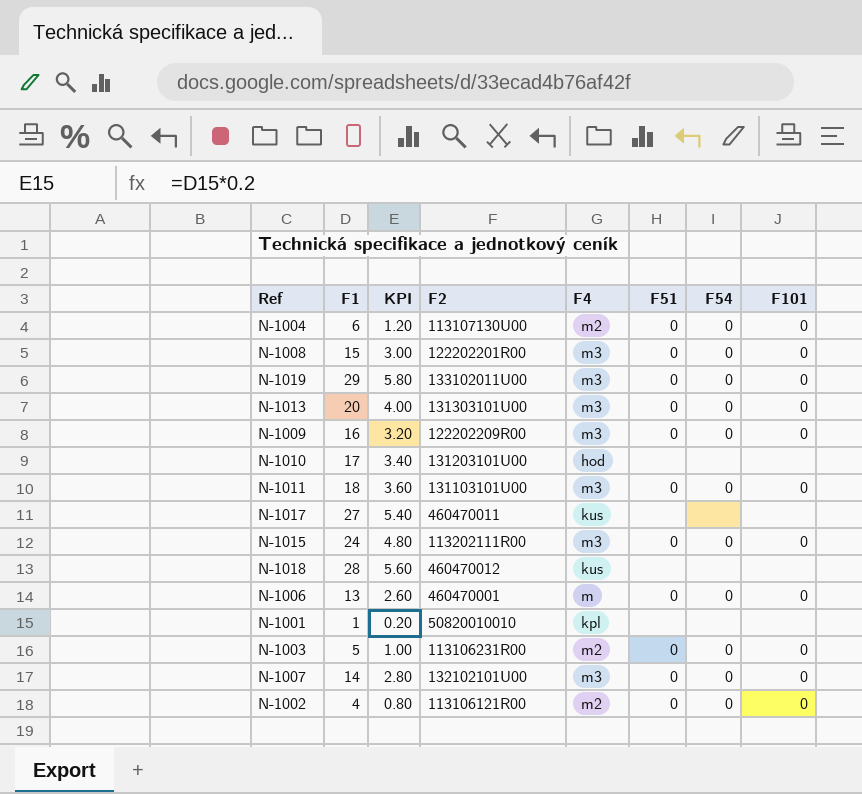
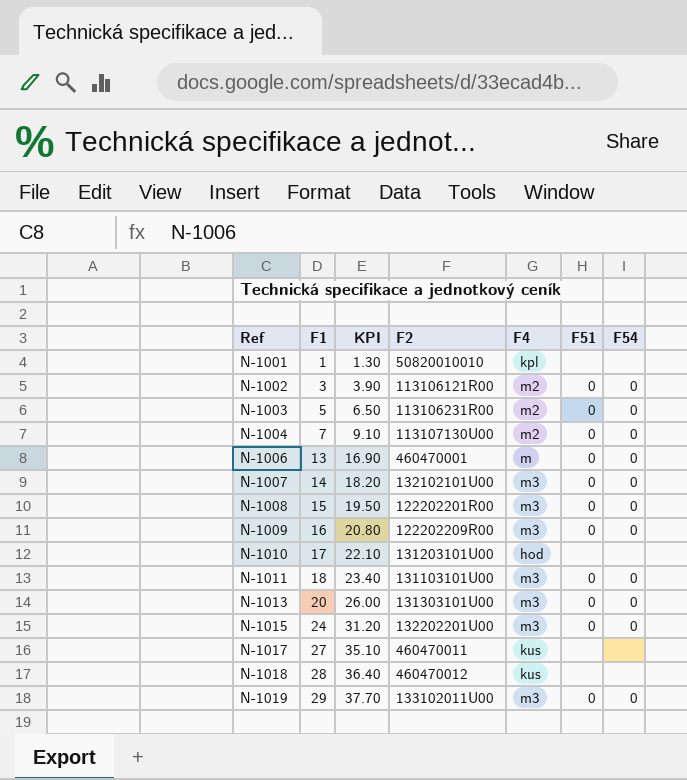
row order: none -> Ref ascending
column F101 | position: 8 -> none
column KPI | formula: [F1] * 0.2 -> [F1] * 1.3
N-1002 | F1: 4 -> 3
N-1004 | F1: 6 -> 7
N-1015 | F2: 113202111R00 -> 132202201U00

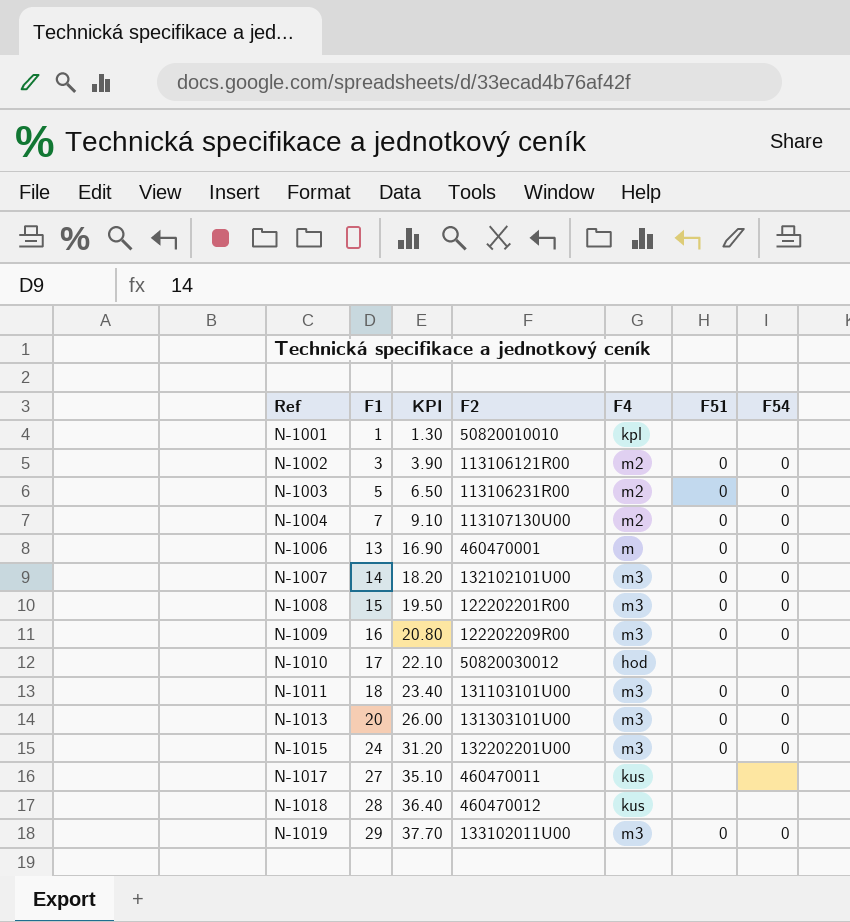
N-1010 | F2: 131203101U00 -> 50820030012

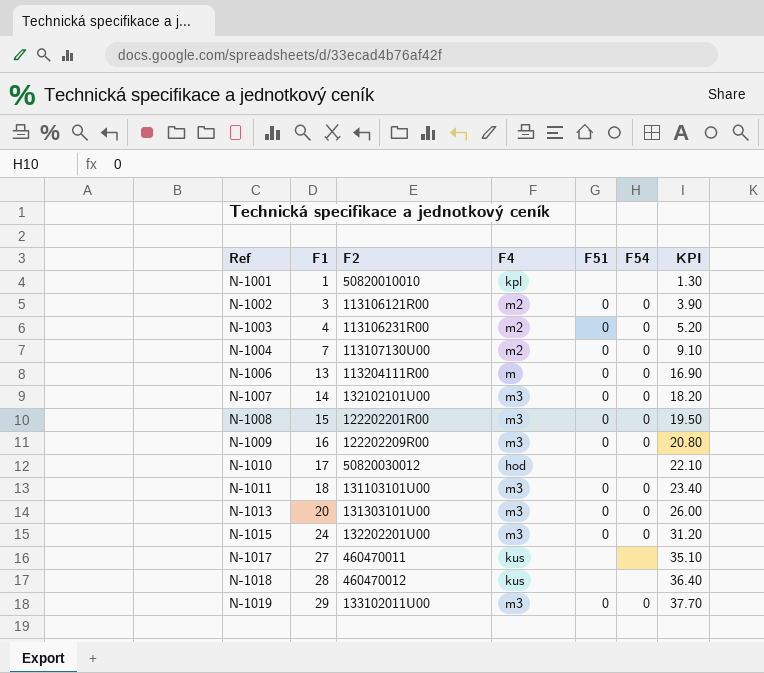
column KPI | position: 3 -> 7
N-1003 | F1: 5 -> 4
N-1003 | KPI: 6.50 -> 5.20
N-1006 | F2: 460470001 -> 113204111R00

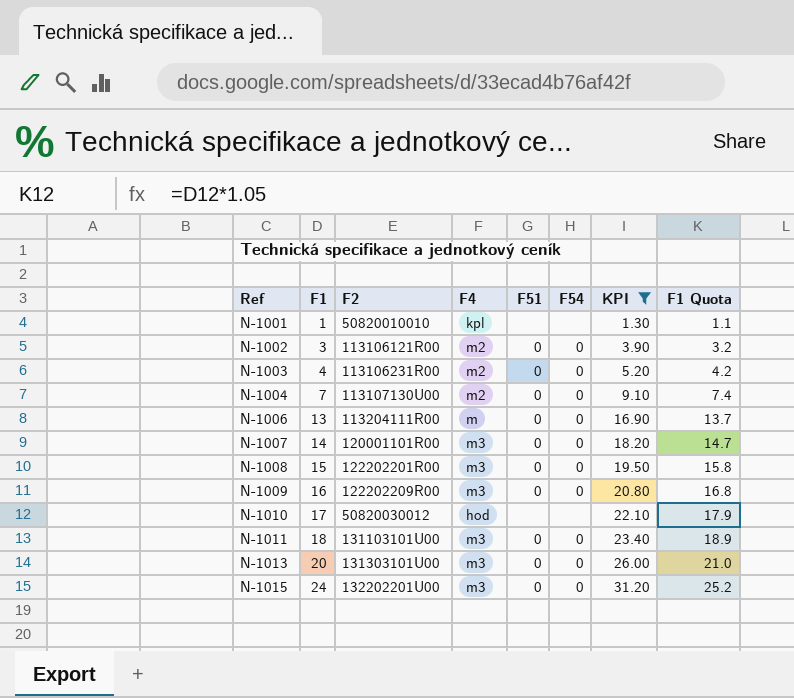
filter: none -> KPI <= 31.20
column F1 Quota | formula: none -> [F1] * 1.05
N-1007 | F2: 132102101U00 -> 120001101R00

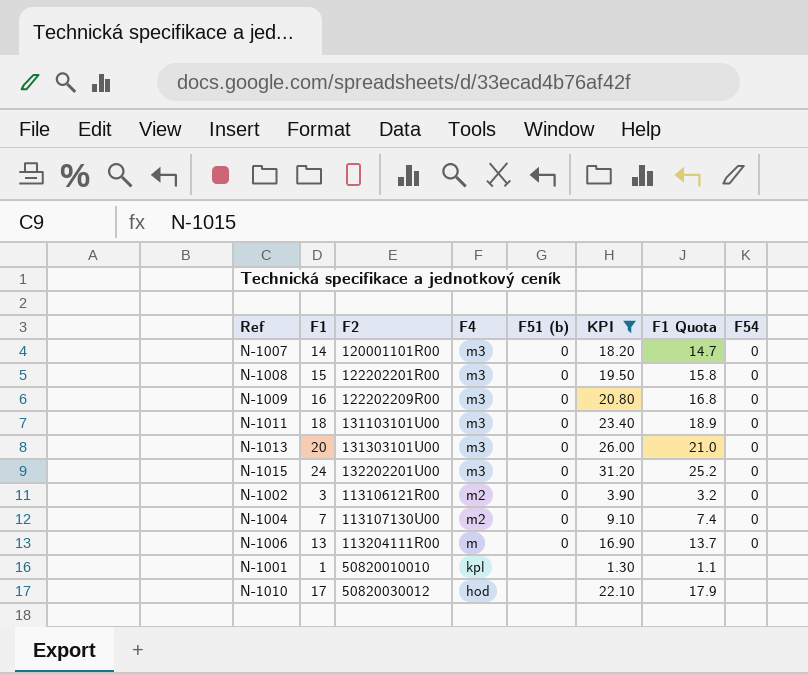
row order: Ref ascending -> F4 descending
column name: F51 -> F51 (b)
column F54 | position: 6 -> 8
row N-1003: 4 | 113106231R00 | m2 | 0 | 0 | 5.20 | 4.2 -> none

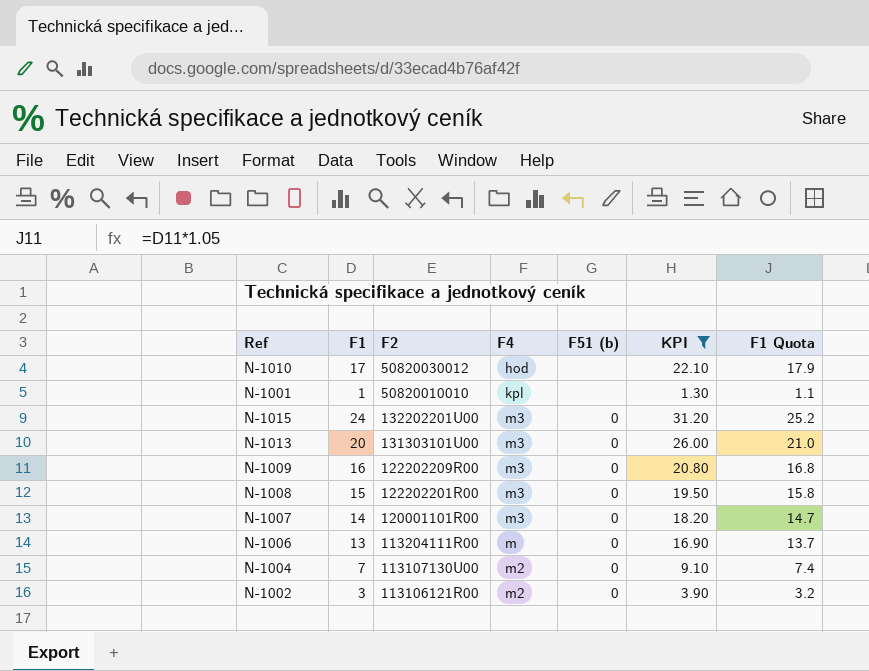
row order: F4 descending -> F2 descending
column F54 | position: 8 -> none
row N-1011: 18 | 131103101U00 | m3 | 0 | 23.40 | 18.9 | 0 -> none

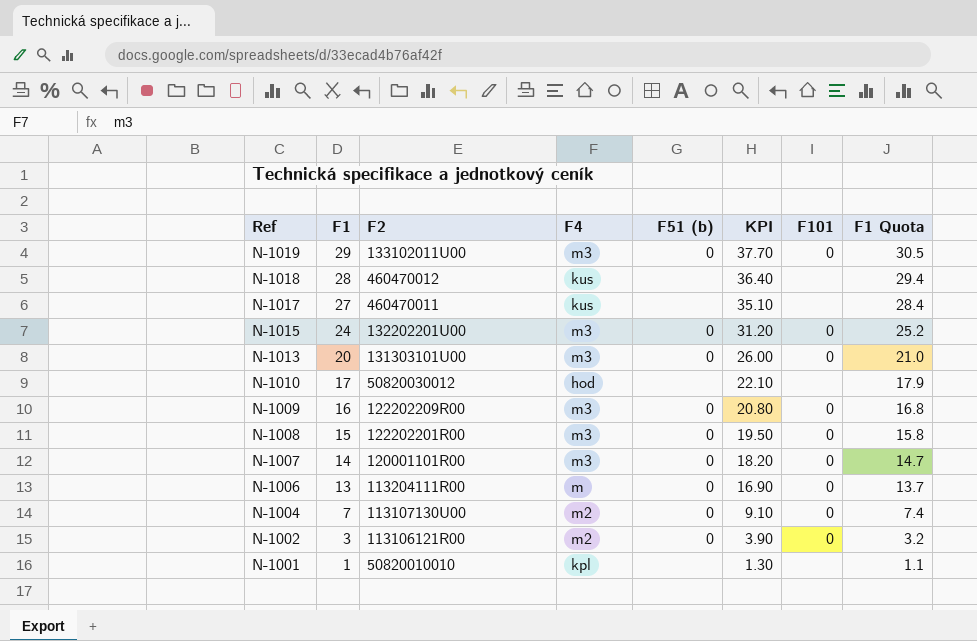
filter: KPI <= 31.20 -> none
row order: F2 descending -> Ref descending
column F101 | position: none -> 7

